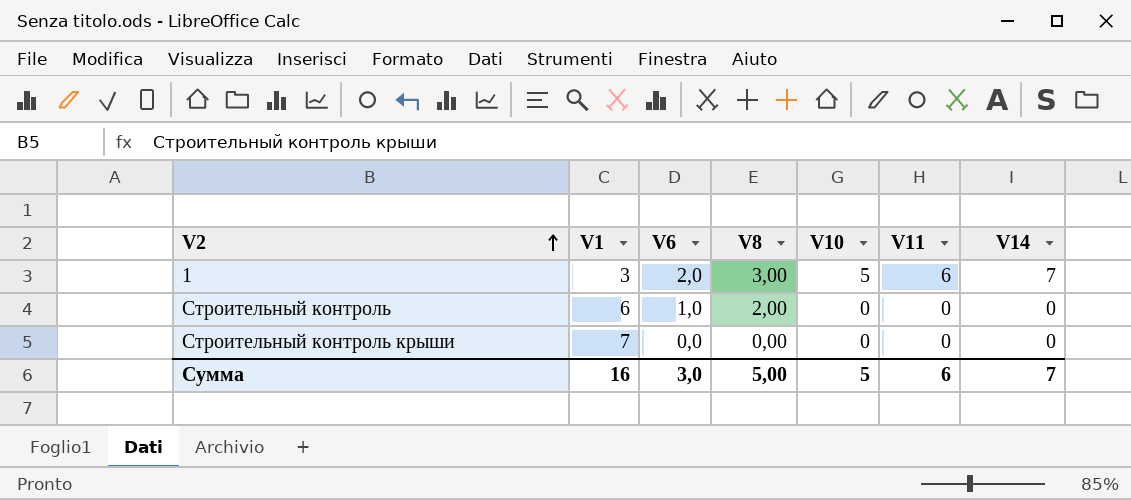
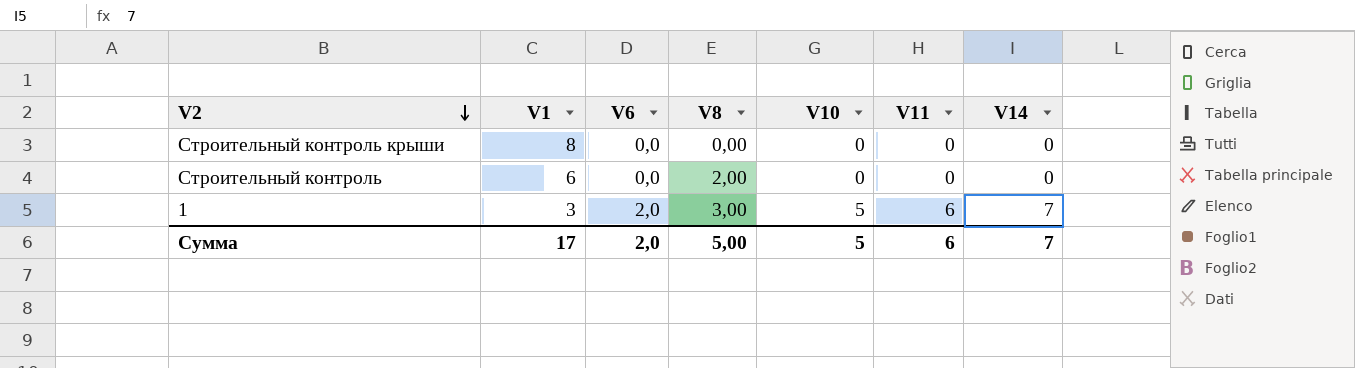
row order: V2 ascending -> V2 descending
Строительный контроль крыши | V1: 7 -> 8
Строительный контроль | V6: 1,0 -> 0,0
Сумма | V1: 16 -> 17
Сумма | V6: 3,0 -> 2,0

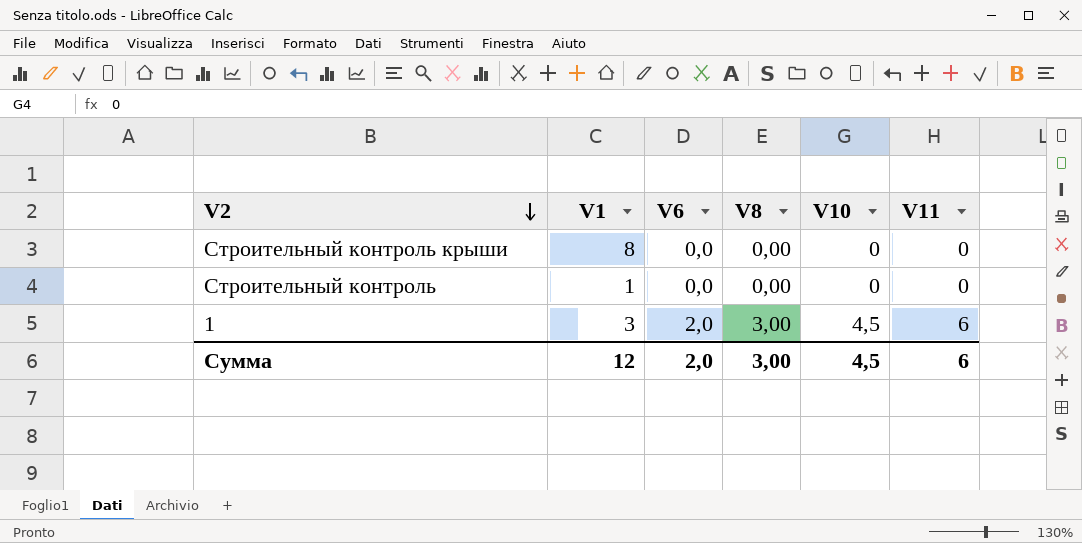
column V14 | position: 7 -> none
Строительный контроль | V1: 6 -> 1
Строительный контроль | V8: 2,00 -> 0,00
1 | V10: 5 -> 4,5
Сумма | V1: 17 -> 12
Сумма | V8: 5,00 -> 3,00
Сумма | V10: 5 -> 4,5

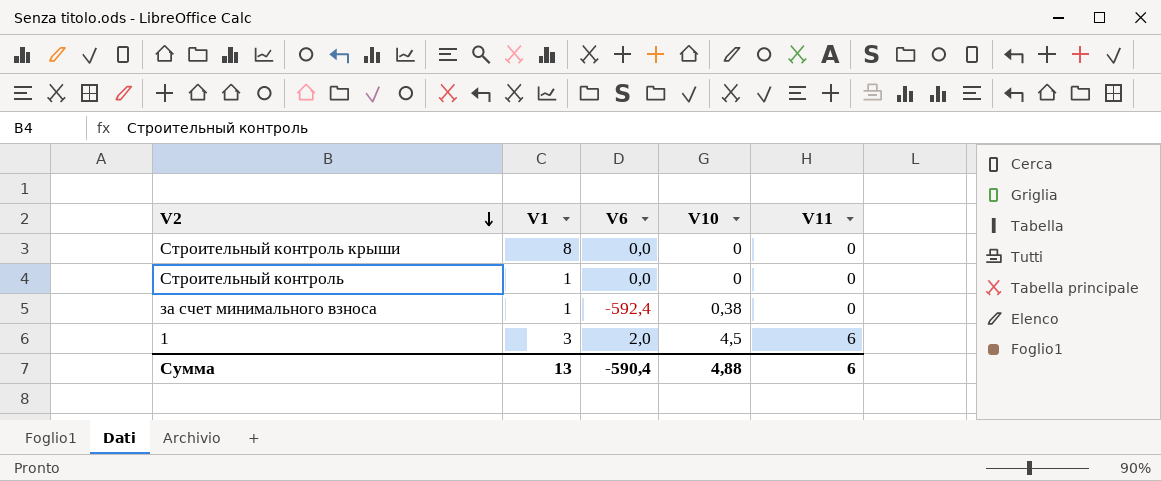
column V8 | position: 4 -> none
row за счет минимального взноса: none -> 1 | -592,4 | 0,38 | 0
Сумма | V1: 12 -> 13
Сумма | V6: 2,0 -> -590,4
Сумма | V10: 4,5 -> 4,88

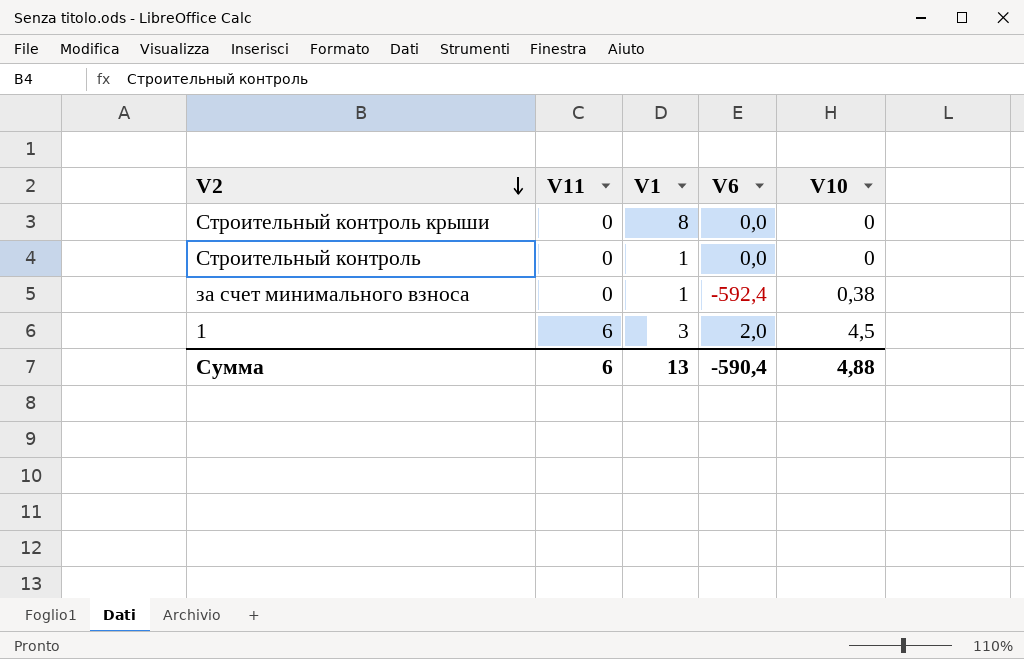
column V11 | position: 5 -> 2

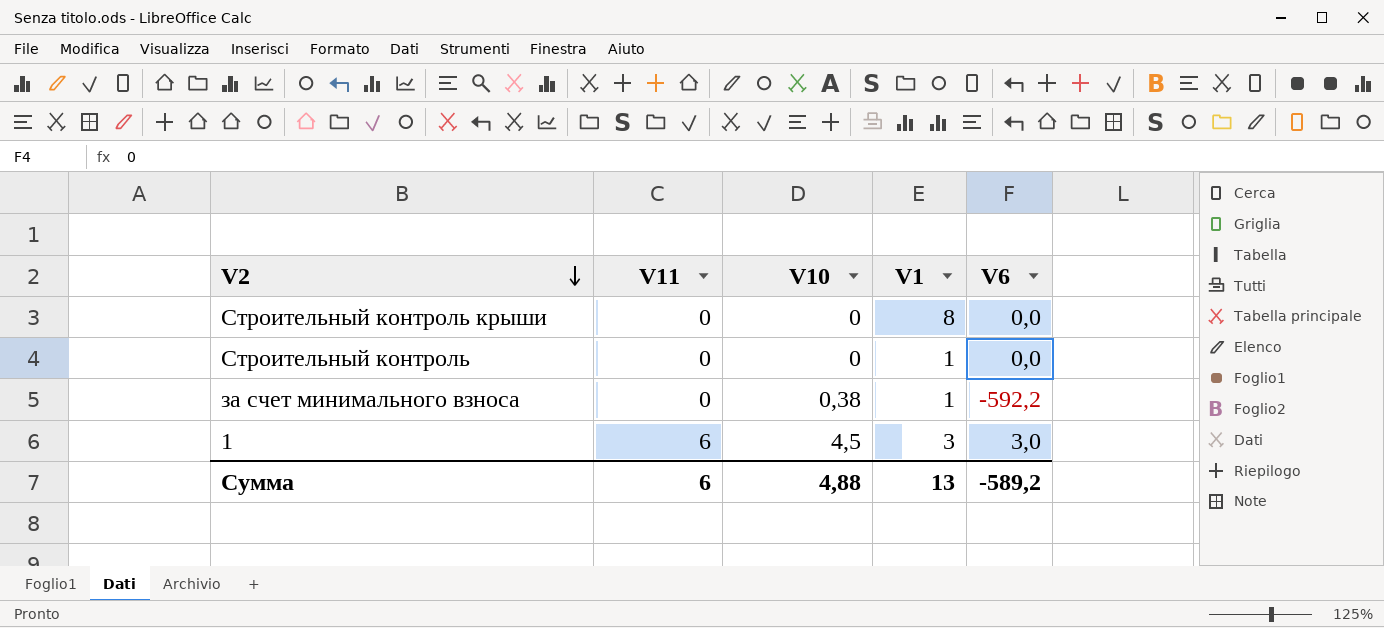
column V10 | position: 5 -> 3
за счет минимального взноса | V6: -592,4 -> -592,2
1 | V6: 2,0 -> 3,0
Сумма | V6: -590,4 -> -589,2

